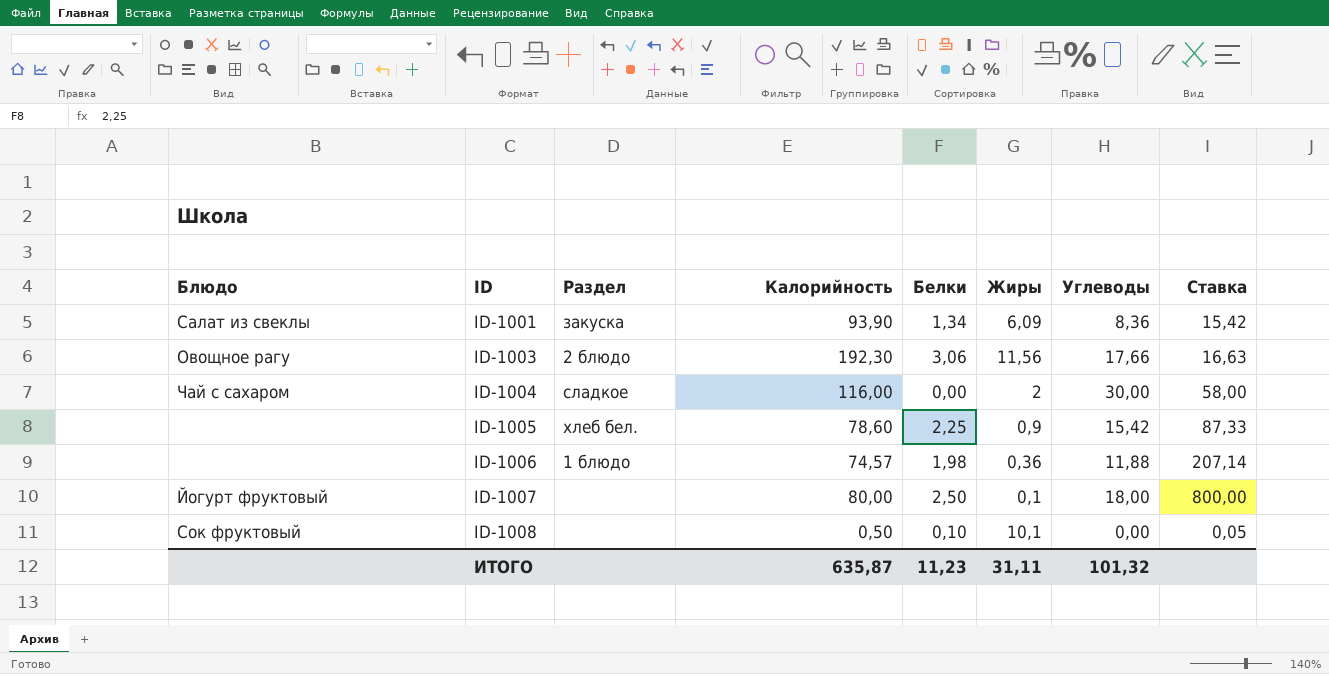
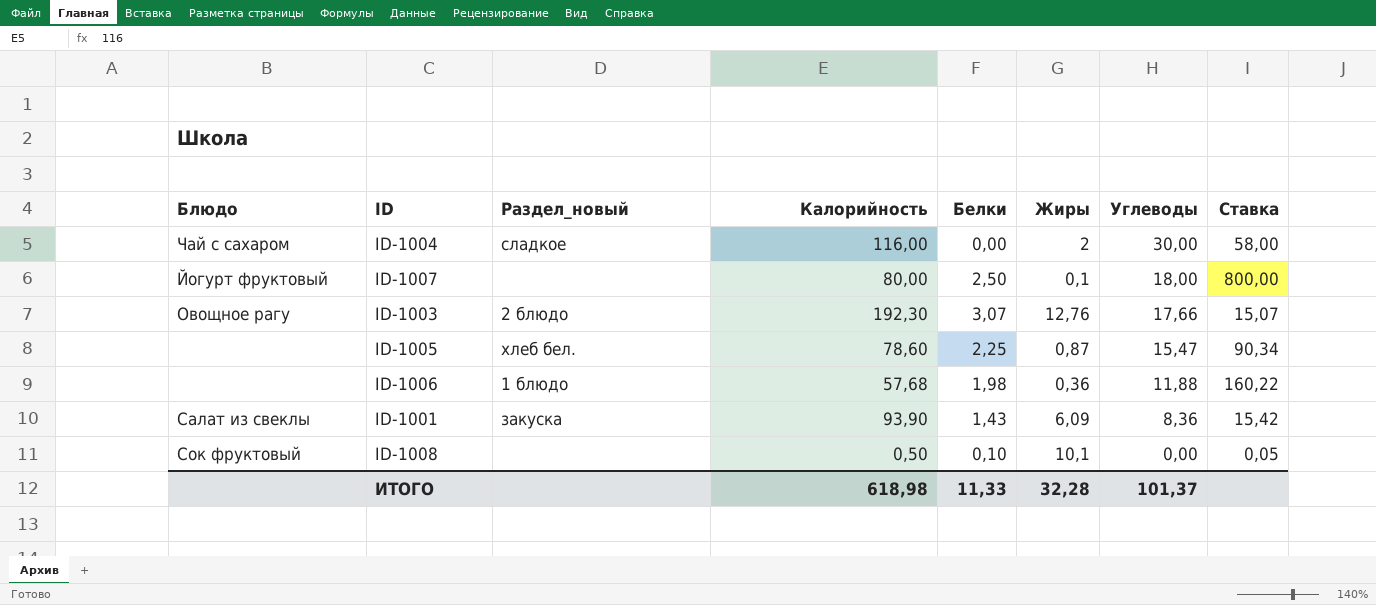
row order: ID ascending -> Углеводы descending
column name: Раздел -> Раздел_новый
ID-1003 | Белки: 3,06 -> 3,07
ID-1003 | Жиры: 11,56 -> 12,76
ID-1003 | Ставка: 16,63 -> 15,07
ID-1005 | Жиры: 0,9 -> 0,87
ID-1005 | Углеводы: 15,42 -> 15,47
ID-1005 | Ставка: 87,33 -> 90,34
ID-1006 | Калорийность: 74,57 -> 57,68
ID-1006 | Ставка: 207,14 -> 160,22
ID-1001 | Белки: 1,34 -> 1,43
ИТОГО | Калорийность: 635,87 -> 618,98
ИТОГО | Белки: 11,23 -> 11,33
ИТОГО | Жиры: 31,11 -> 32,28
ИТОГО | Углеводы: 101,32 -> 101,37

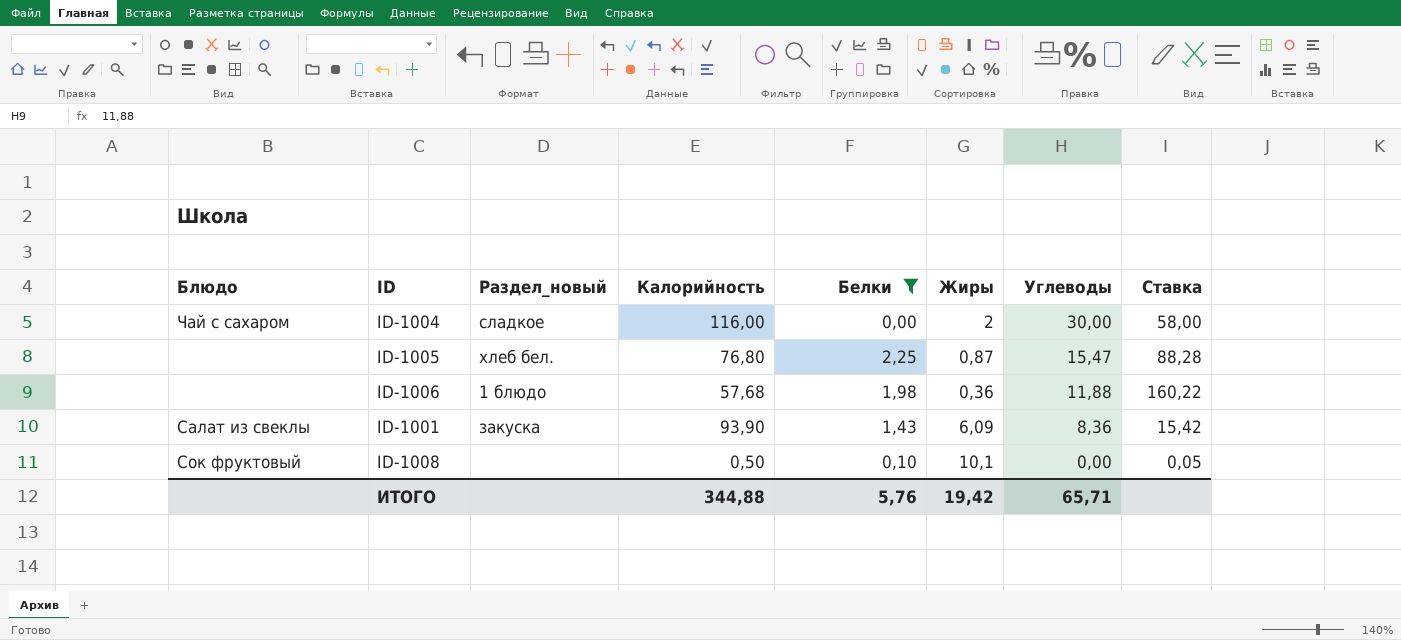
filter: none -> Белки <= 2,25
ID-1005 | Калорийность: 78,60 -> 76,80
ID-1005 | Ставка: 90,34 -> 88,28
ИТОГО | Калорийность: 618,98 -> 344,88
ИТОГО | Белки: 11,33 -> 5,76
ИТОГО | Жиры: 32,28 -> 19,42
ИТОГО | Углеводы: 101,37 -> 65,71

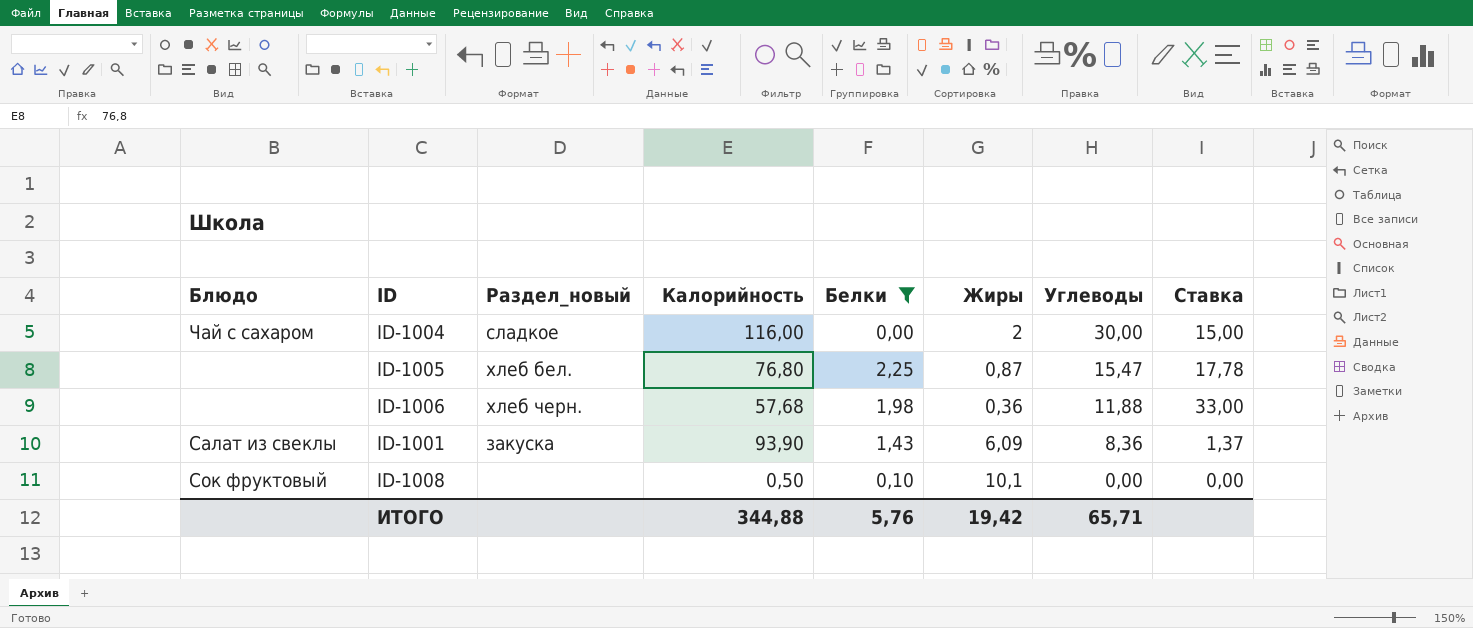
column Ставка | formula: [Калорийность] / [Жиры] -> [Углеводы] / [Жиры]
ID-1006 | Раздел_новый: 1 блюдо -> хлеб черн.

